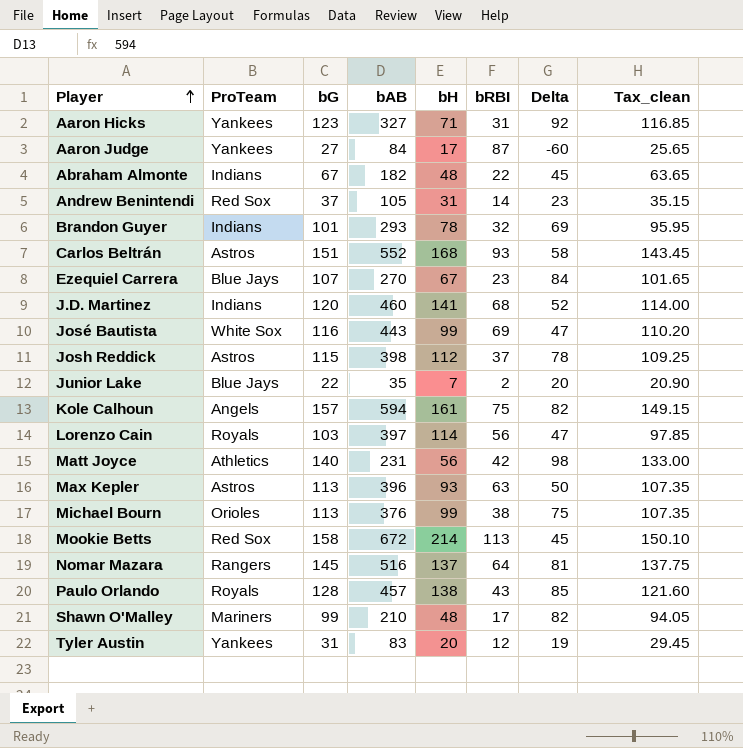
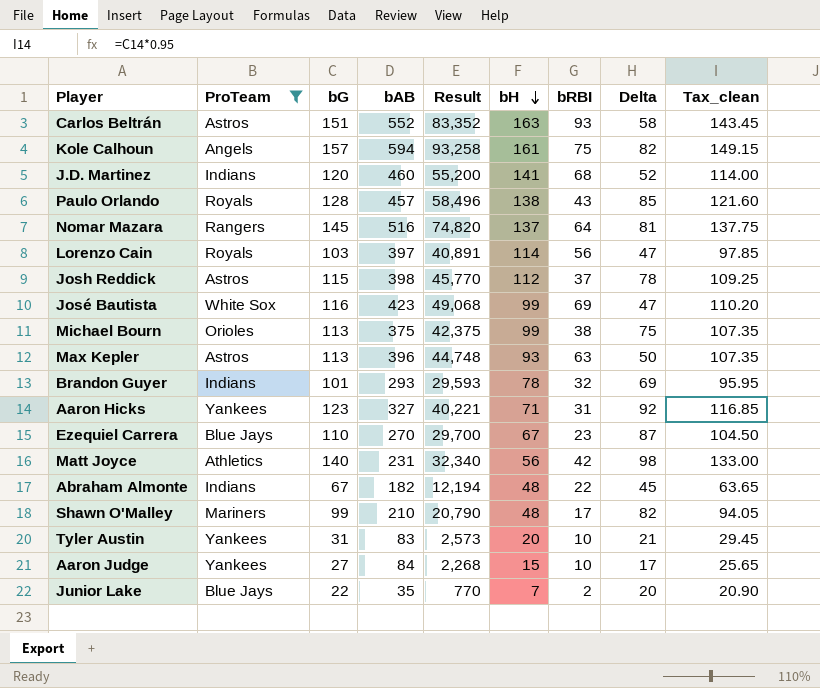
filter: none -> ProTeam != Red Sox
row order: Player ascending -> bH descending
column Result | formula: none -> [bG] * [bAB]
Carlos Beltrán | bH: 168 -> 163
José Bautista | bAB: 443 -> 423
Michael Bourn | bAB: 376 -> 375
Ezequiel Carrera | bG: 107 -> 110
Ezequiel Carrera | Delta: 84 -> 87
Ezequiel Carrera | Tax_clean: 101.65 -> 104.50
Tyler Austin | bRBI: 12 -> 10
Tyler Austin | Delta: 19 -> 21
Aaron Judge | bH: 17 -> 15
Aaron Judge | bRBI: 87 -> 10
Aaron Judge | Delta: -60 -> 17

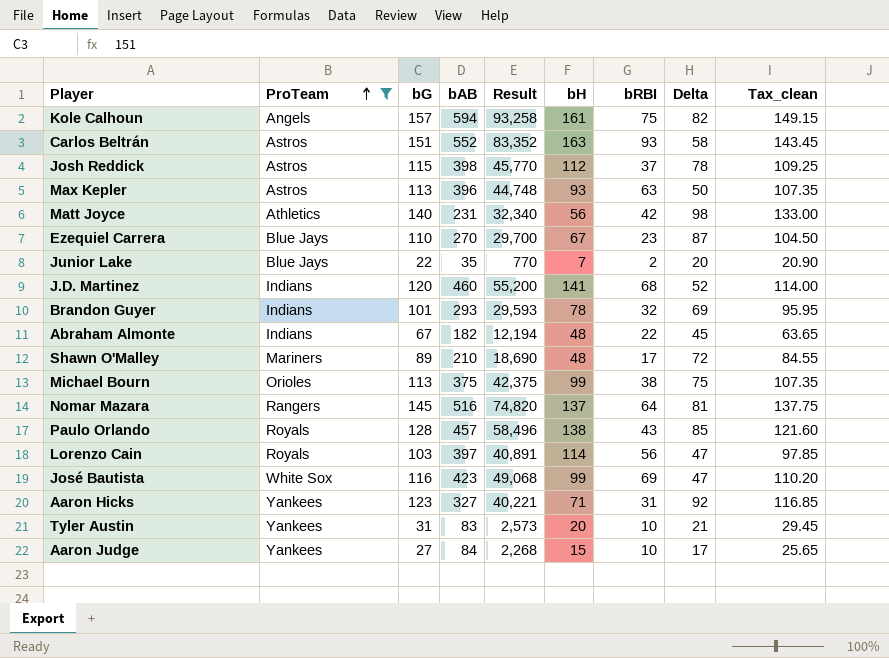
row order: bH descending -> ProTeam ascending
Shawn O'Malley | bG: 99 -> 89
Shawn O'Malley | Result: 20,790 -> 18,690
Shawn O'Malley | Delta: 82 -> 72
Shawn O'Malley | Tax_clean: 94.05 -> 84.55

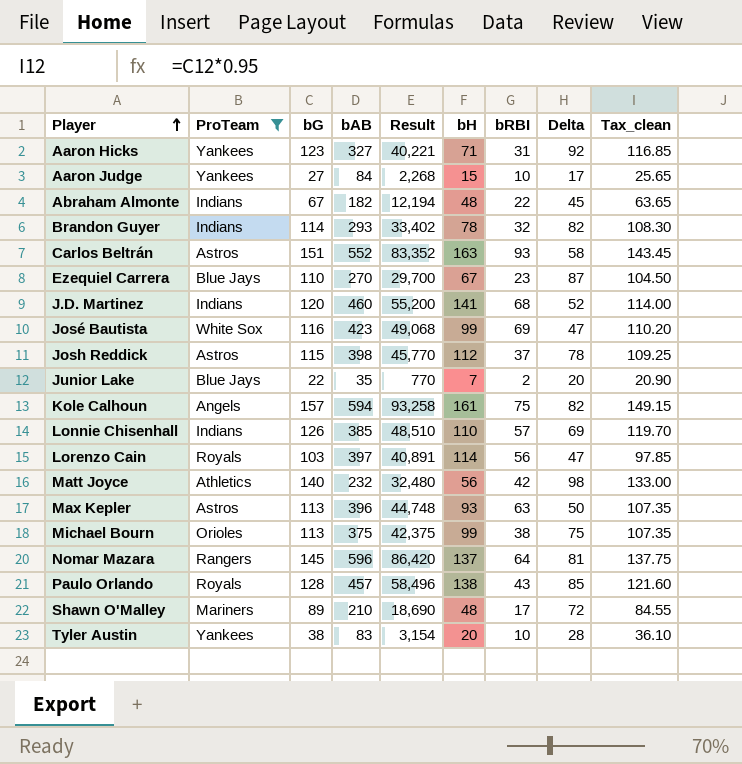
row order: ProTeam ascending -> Player ascending
Brandon Guyer | bG: 101 -> 114
Brandon Guyer | Result: 29,593 -> 33,402
Brandon Guyer | Delta: 69 -> 82
Brandon Guyer | Tax_clean: 95.95 -> 108.30
row Lonnie Chisenhall: none -> Indians | 126 | 385 | 48,510 | 110 | 57 | 69 | 119.70
Matt Joyce | bAB: 231 -> 232
Matt Joyce | Result: 32,340 -> 32,480
Nomar Mazara | bAB: 516 -> 596
Nomar Mazara | Result: 74,820 -> 86,420
Tyler Austin | bG: 31 -> 38
Tyler Austin | Result: 2,573 -> 3,154
Tyler Austin | Delta: 21 -> 28
Tyler Austin | Tax_clean: 29.45 -> 36.10

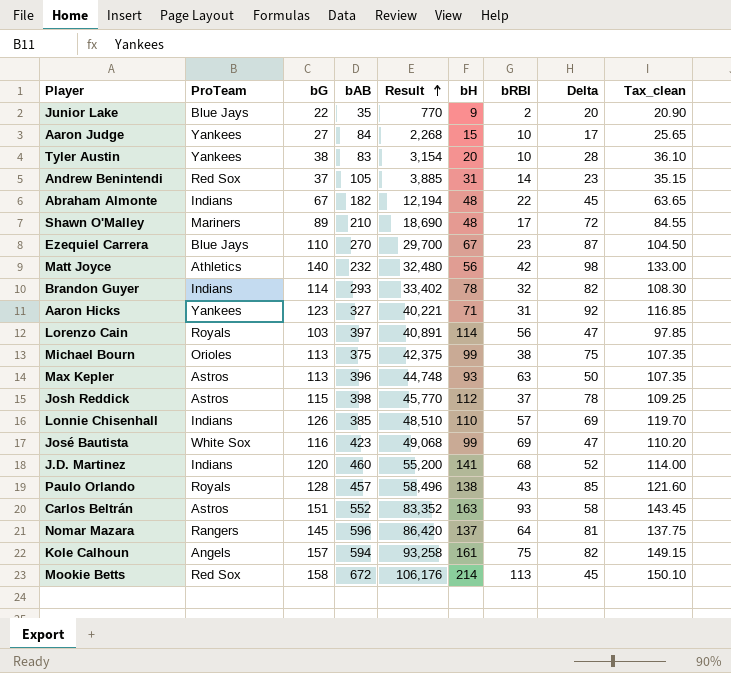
filter: ProTeam != Red Sox -> none
row order: Player ascending -> Result ascending
Junior Lake | bH: 7 -> 9

